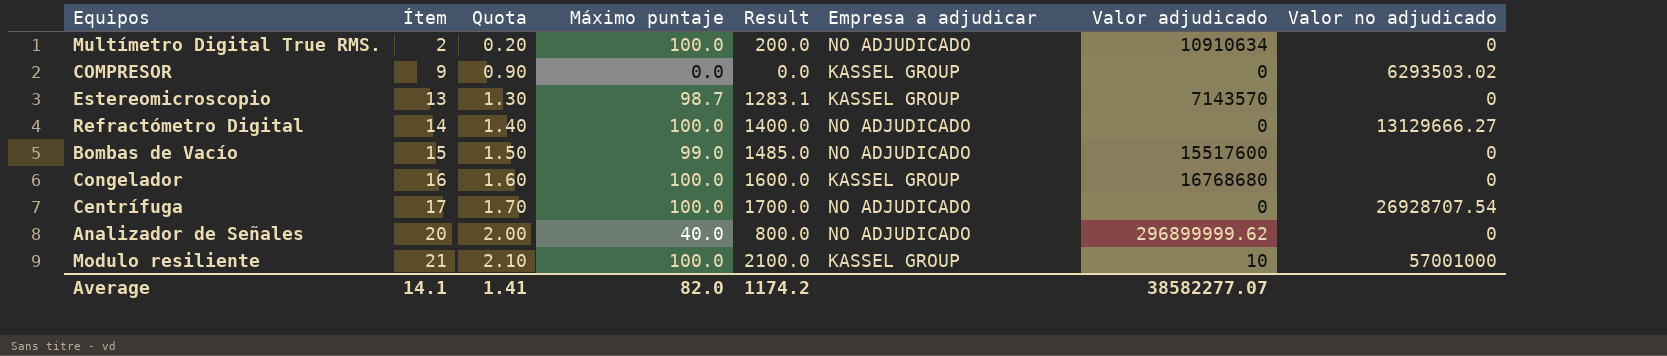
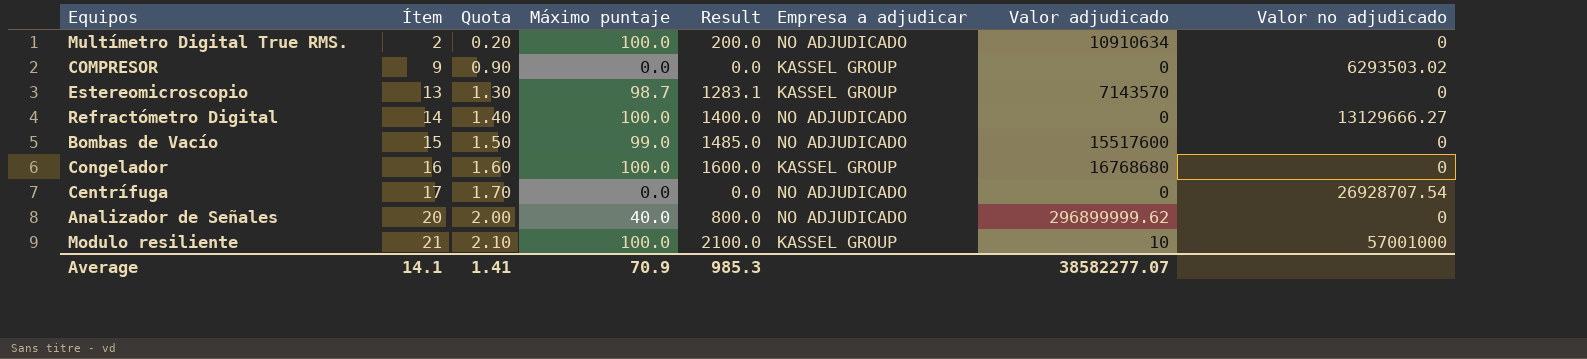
Centrífuga | Máximo puntaje: 100.0 -> 0.0
Centrífuga | Result: 1700.0 -> 0.0
Average | Máximo puntaje: 82.0 -> 70.9
Average | Result: 1174.2 -> 985.3

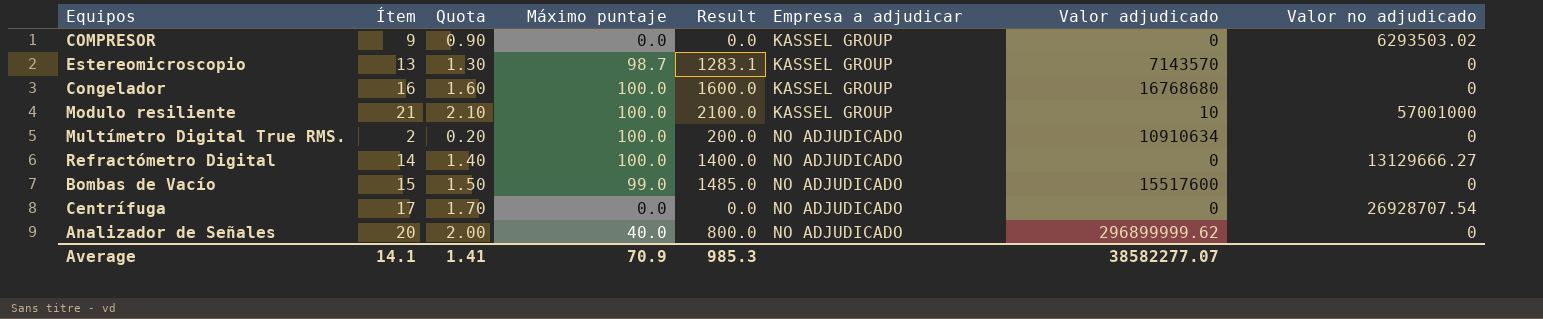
row order: Ítem ascending -> Empresa a adjudicar ascending

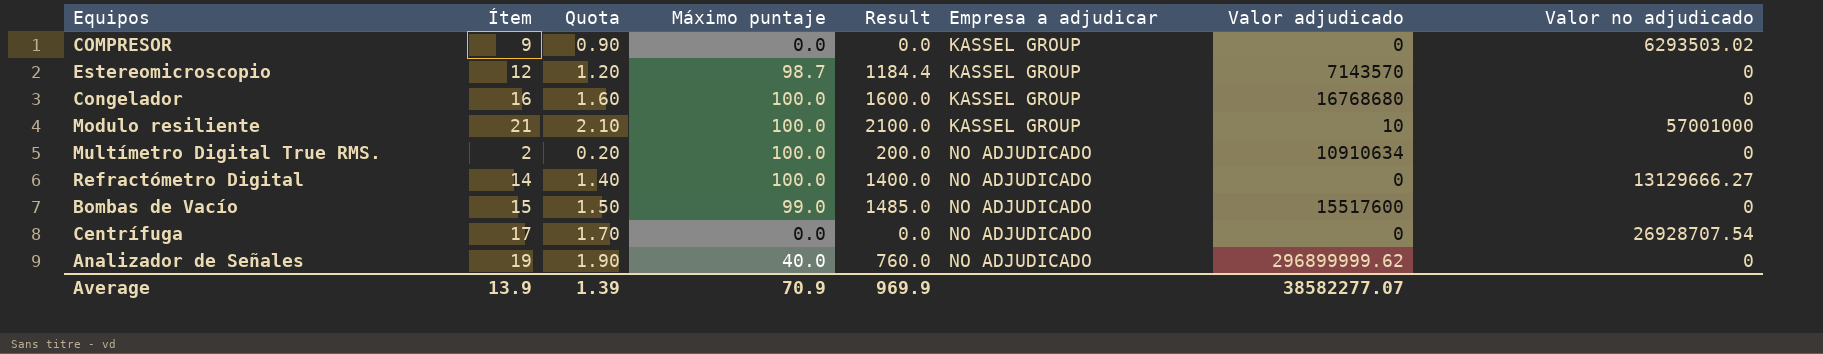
Estereomicroscopio | Ítem: 13 -> 12
Estereomicroscopio | Quota: 1.30 -> 1.20
Estereomicroscopio | Result: 1283.1 -> 1184.4
Analizador de Señales | Ítem: 20 -> 19
Analizador de Señales | Quota: 2.00 -> 1.90
Analizador de Señales | Result: 800.0 -> 760.0
Average | Ítem: 14.1 -> 13.9
Average | Quota: 1.41 -> 1.39
Average | Result: 985.3 -> 969.9

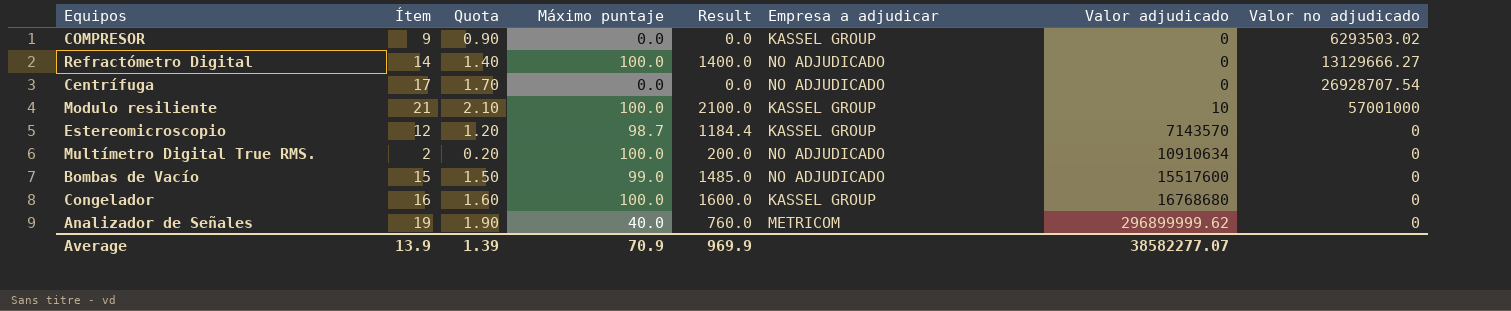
row order: Empresa a adjudicar ascending -> Valor adjudicado ascending
Analizador de Señales | Empresa a adjudicar: NO ADJUDICADO -> METRICOM

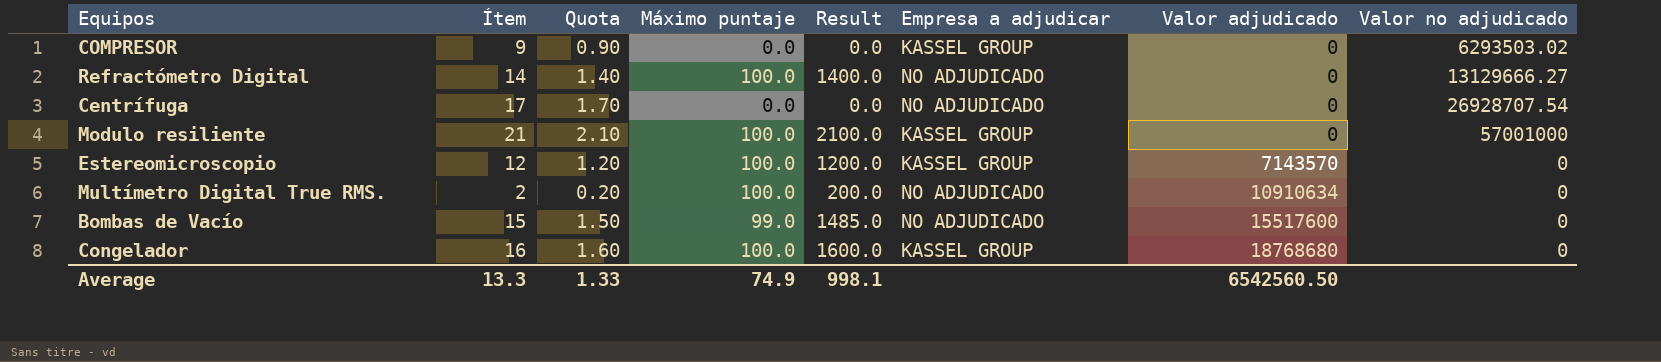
row Analizador de Señales: 19 | 1.90 | 40.0 | 760.0 | METRICOM | 296899999.62 | 0 -> none
Modulo resiliente | Valor adjudicado: 10 -> 0
Estereomicroscopio | Máximo puntaje: 98.7 -> 100.0
Estereomicroscopio | Result: 1184.4 -> 1200.0
Congelador | Valor adjudicado: 16768680 -> 18768680
Average | Ítem: 13.9 -> 13.3
Average | Quota: 1.39 -> 1.33
Average | Máximo puntaje: 70.9 -> 74.9
Average | Result: 969.9 -> 998.1
Average | Valor adjudicado: 38582277.07 -> 6542560.50

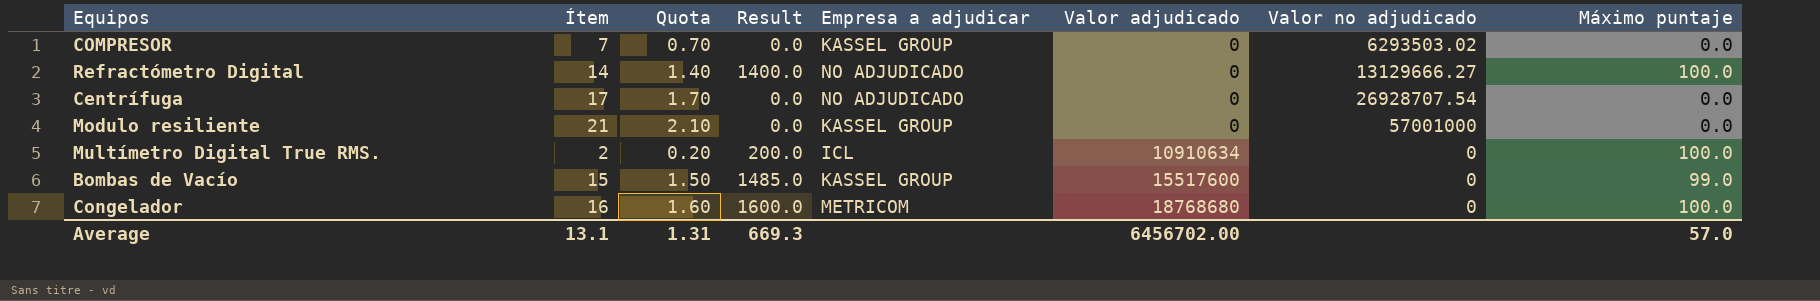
column Máximo puntaje | position: 4 -> 8
row Estereomicroscopio: 12 | 1.20 | 100.0 | 1200.0 | KASSEL GROUP | 7143570 | 0 -> none
COMPRESOR | Ítem: 9 -> 7
COMPRESOR | Quota: 0.90 -> 0.70
Modulo resiliente | Result: 2100.0 -> 0.0
Modulo resiliente | Máximo puntaje: 100.0 -> 0.0
Multímetro Digital True RMS. | Empresa a adjudicar: NO ADJUDICADO -> ICL
Bombas de Vacío | Empresa a adjudicar: NO ADJUDICADO -> KASSEL GROUP
Congelador | Empresa a adjudicar: KASSEL GROUP -> METRICOM
Average | Ítem: 13.3 -> 13.1
Average | Quota: 1.33 -> 1.31
Average | Result: 998.1 -> 669.3
Average | Valor adjudicado: 6542560.50 -> 6456702.00
Average | Máximo puntaje: 74.9 -> 57.0

